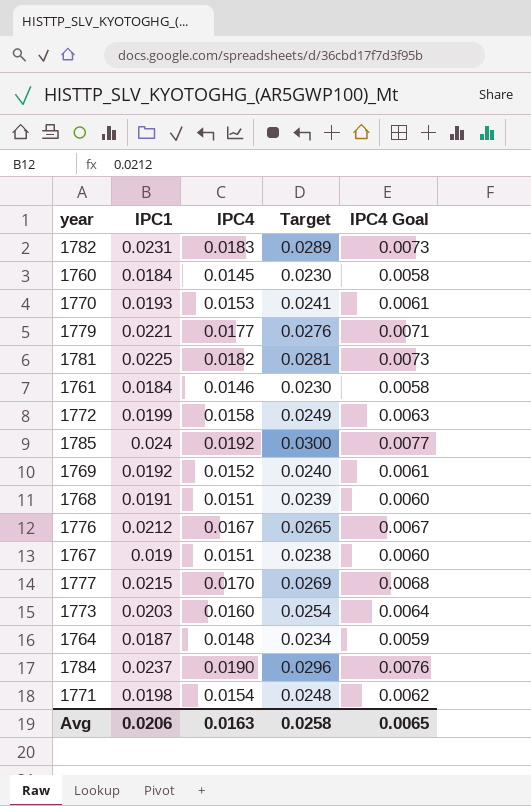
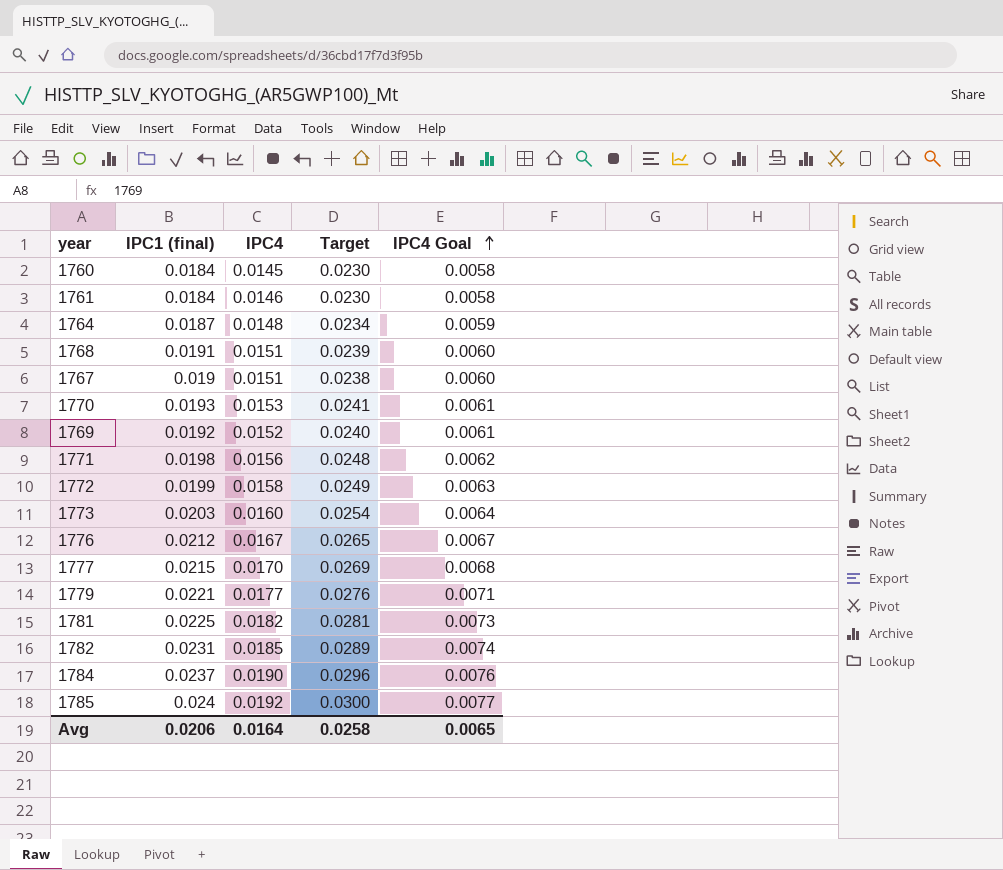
row order: none -> IPC4 Goal ascending
column name: IPC1 -> IPC1 (final)
1771 | IPC4: 0.0154 -> 0.0156
1782 | IPC4: 0.0183 -> 0.0185
1782 | IPC4 Goal: 0.0073 -> 0.0074
Avg | IPC4: 0.0163 -> 0.0164

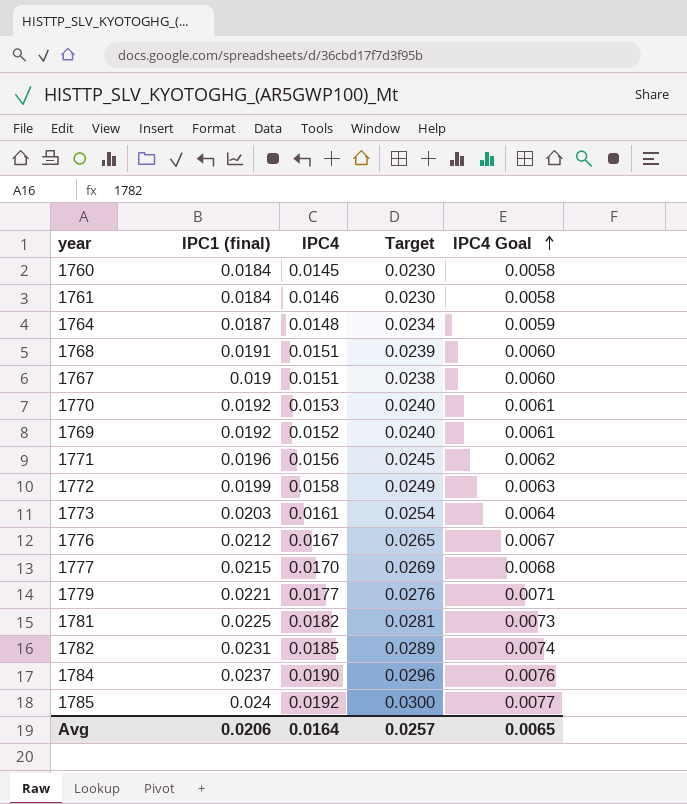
1770 | IPC1 (final): 0.0193 -> 0.0192
1770 | Target: 0.0241 -> 0.0240
1771 | IPC1 (final): 0.0198 -> 0.0196
1771 | Target: 0.0248 -> 0.0245
1773 | IPC4: 0.0160 -> 0.0161
Avg | Target: 0.0258 -> 0.0257

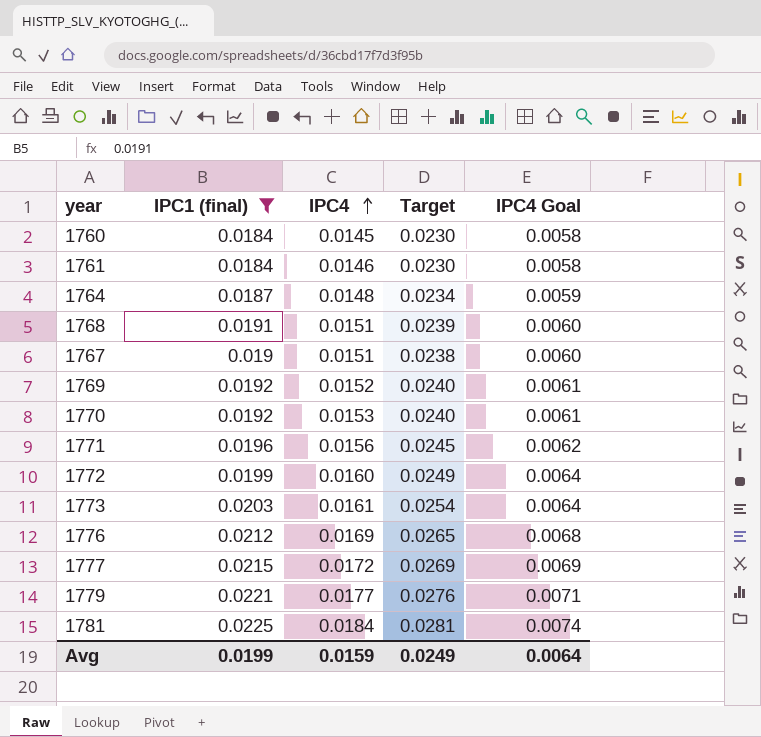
filter: none -> IPC1 (final) <= 0.0225
row order: IPC4 Goal ascending -> IPC4 ascending
1772 | IPC4: 0.0158 -> 0.0160
1772 | IPC4 Goal: 0.0063 -> 0.0064
1776 | IPC4: 0.0167 -> 0.0169
1776 | IPC4 Goal: 0.0067 -> 0.0068
1777 | IPC4: 0.0170 -> 0.0172
1777 | IPC4 Goal: 0.0068 -> 0.0069
1781 | IPC4: 0.0182 -> 0.0184
1781 | IPC4 Goal: 0.0073 -> 0.0074
Avg | IPC1 (final): 0.0206 -> 0.0199
Avg | IPC4: 0.0164 -> 0.0159
Avg | Target: 0.0257 -> 0.0249
Avg | IPC4 Goal: 0.0065 -> 0.0064

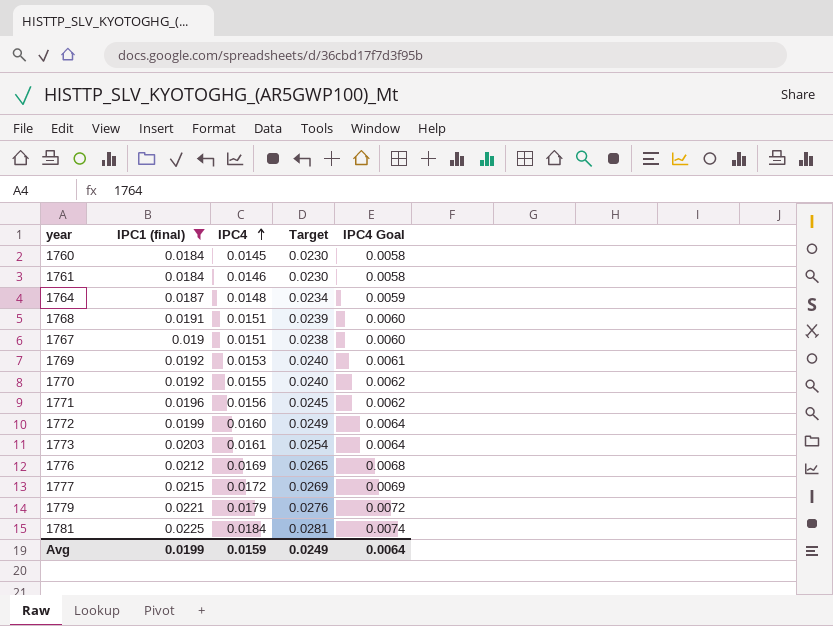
1769 | IPC4: 0.0152 -> 0.0153
1770 | IPC4: 0.0153 -> 0.0155
1770 | IPC4 Goal: 0.0061 -> 0.0062
1779 | IPC4: 0.0177 -> 0.0179
1779 | IPC4 Goal: 0.0071 -> 0.0072

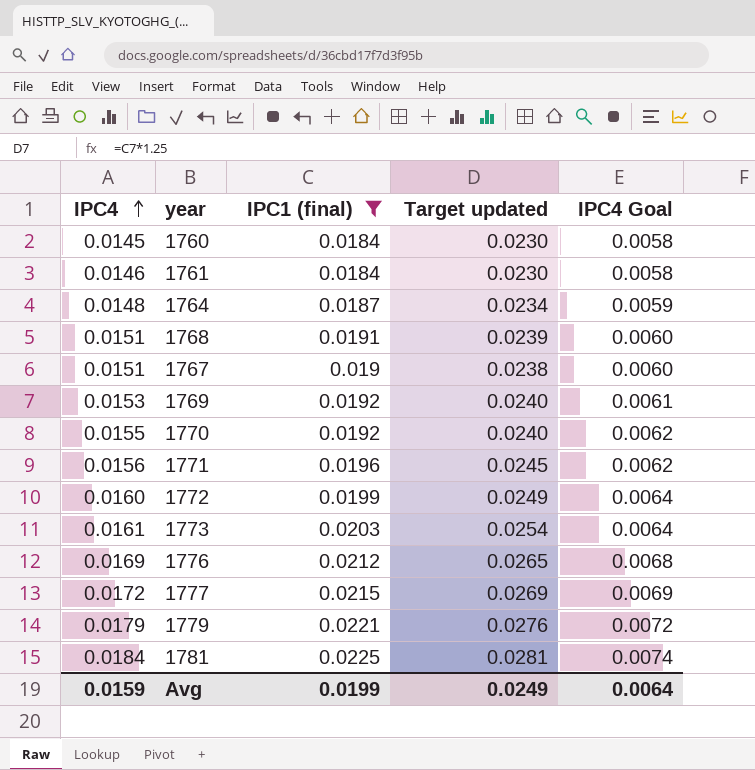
column IPC4 | position: 3 -> 1
column name: Target -> Target updated

